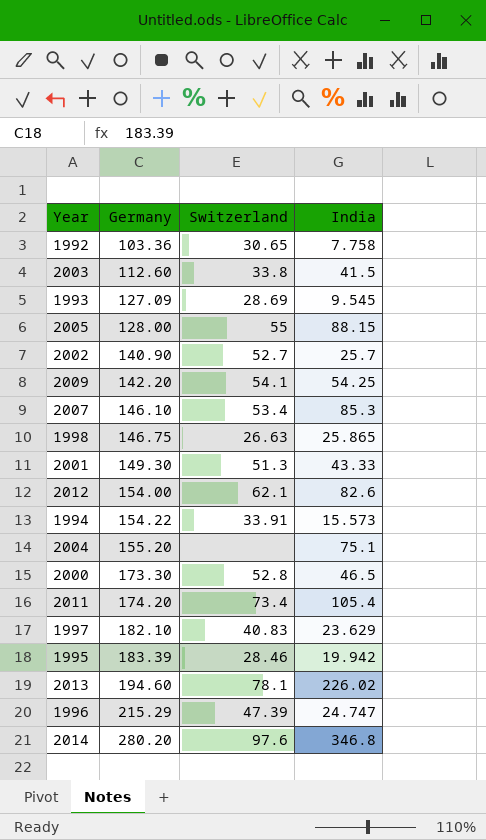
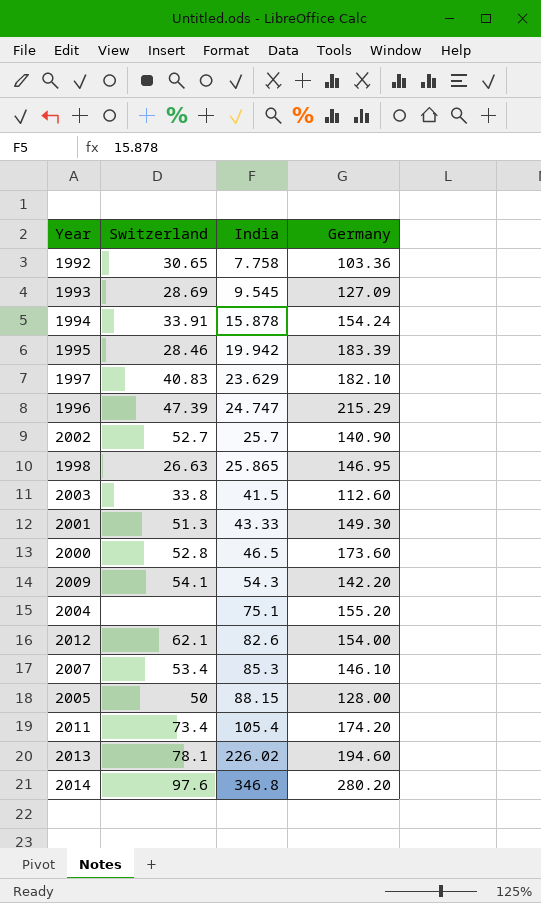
row order: Germany ascending -> India ascending
column Germany | position: 2 -> 4
1994 | India: 15.573 -> 15.878
1994 | Germany: 154.22 -> 154.24
1998 | Germany: 146.75 -> 146.95
2000 | Germany: 173.30 -> 173.60
2009 | India: 54.25 -> 54.3
2005 | Switzerland: 55 -> 50

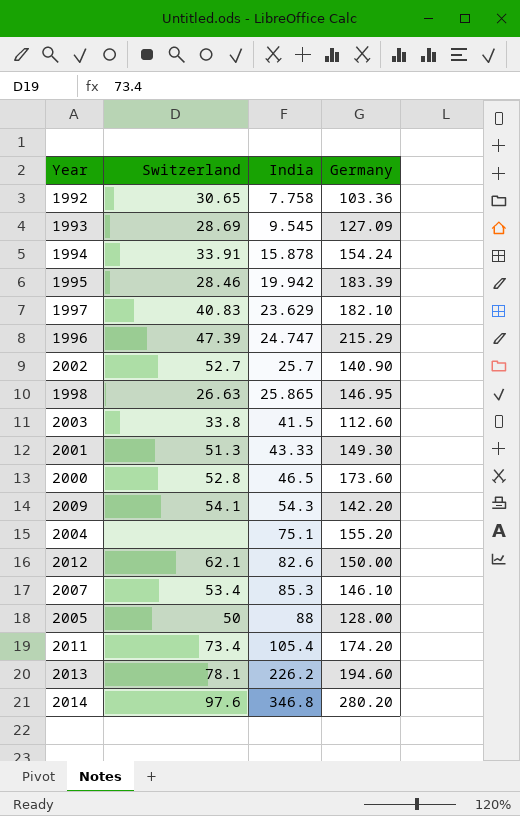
2012 | Germany: 154.00 -> 150.00
2005 | India: 88.15 -> 88
2013 | India: 226.02 -> 226.2

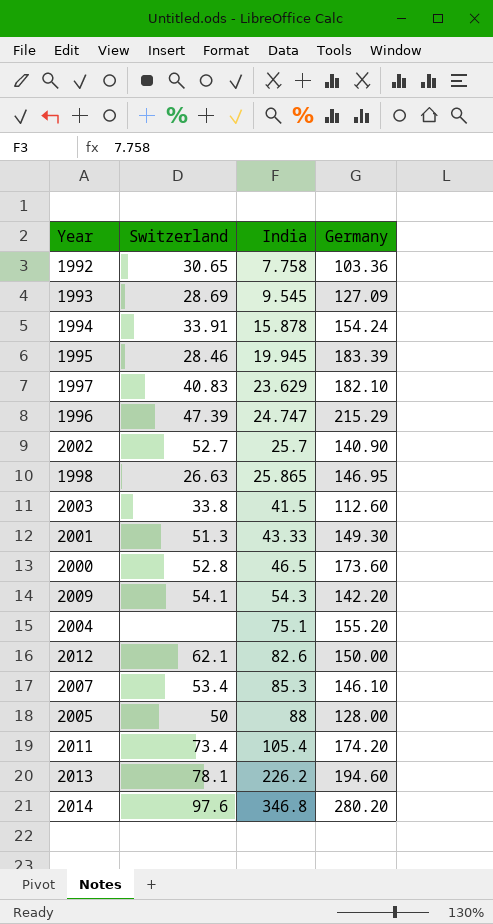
1995 | India: 19.942 -> 19.945

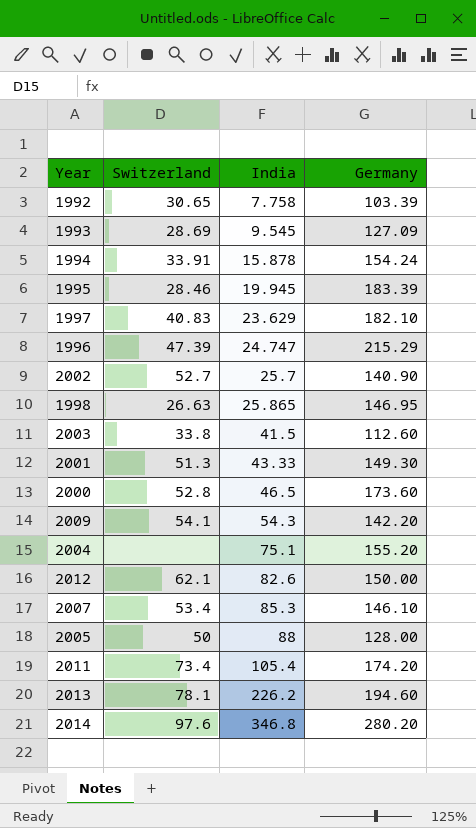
1992 | Germany: 103.36 -> 103.39

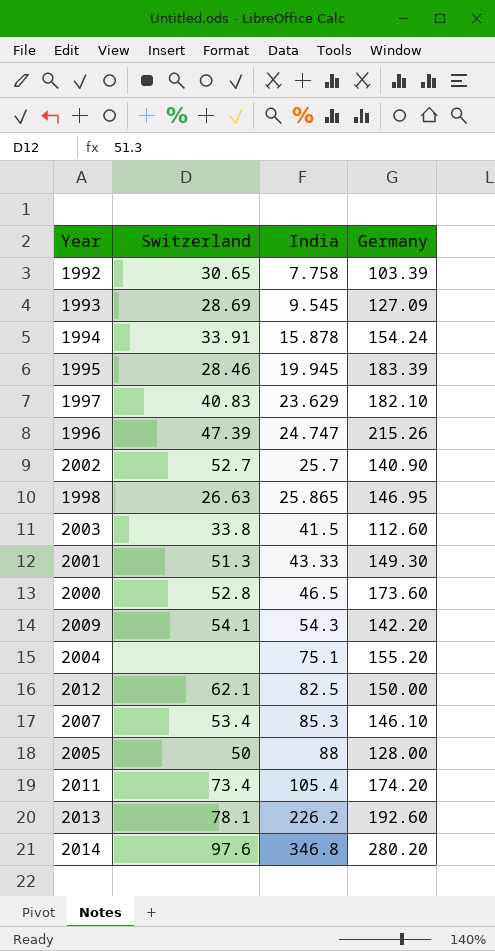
1996 | Germany: 215.29 -> 215.26
2012 | India: 82.6 -> 82.5
2013 | Germany: 194.60 -> 192.60

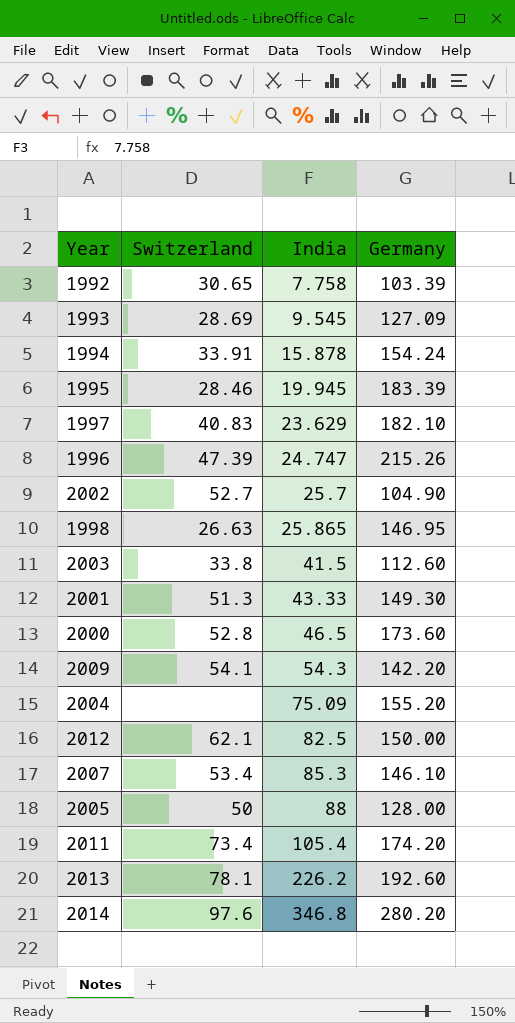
2002 | Germany: 140.90 -> 104.90
2004 | India: 75.1 -> 75.09

